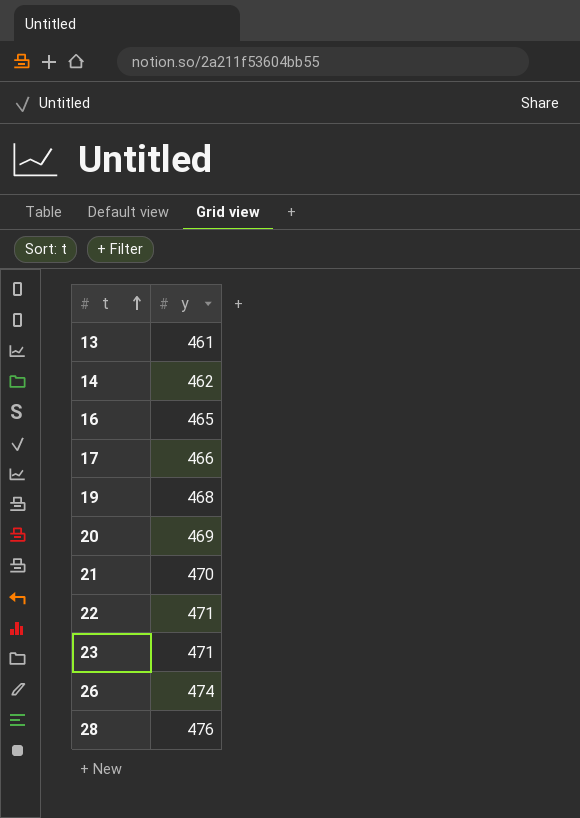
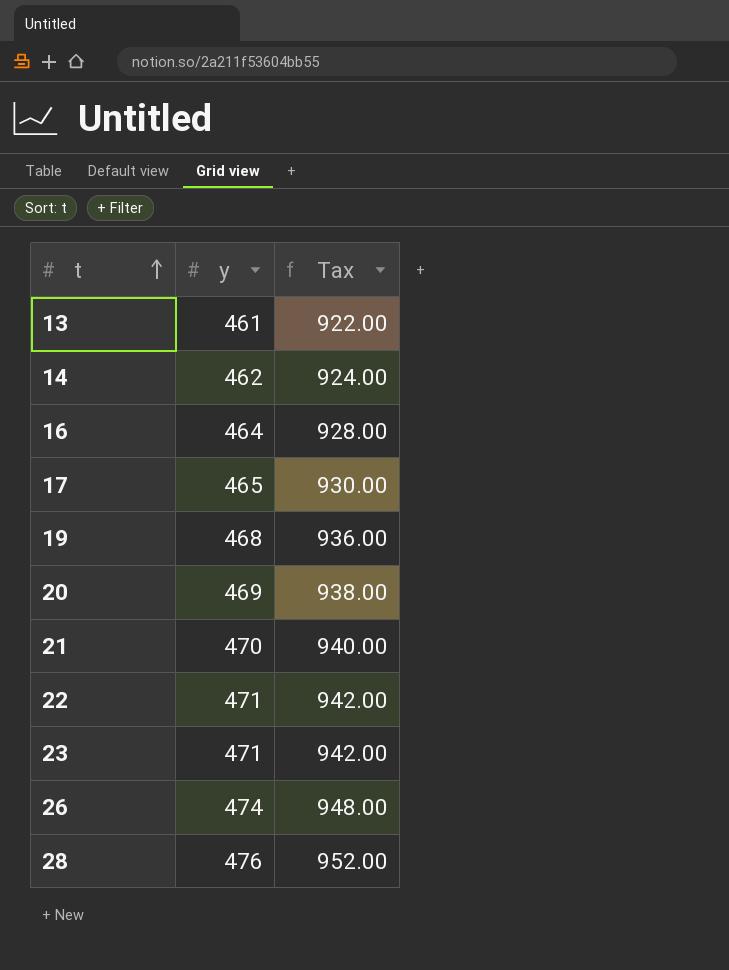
column Tax | formula: none -> [y] * 2
16 | y: 465 -> 464
17 | y: 466 -> 465

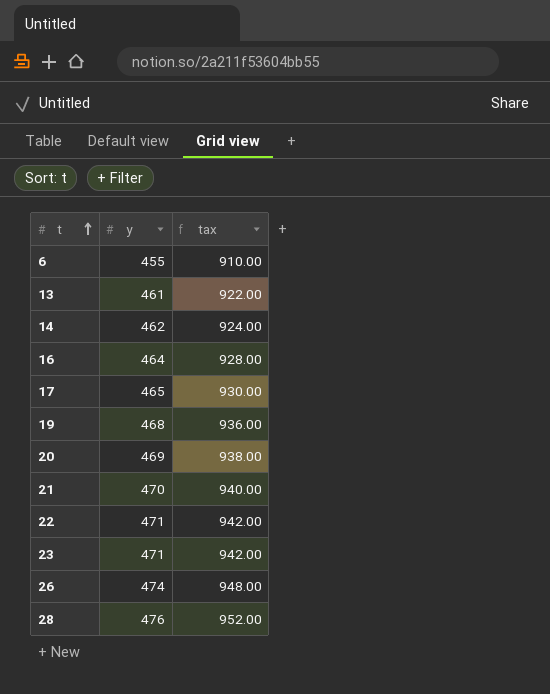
column name: Tax -> tax
row 6: none -> 455 | 910.00

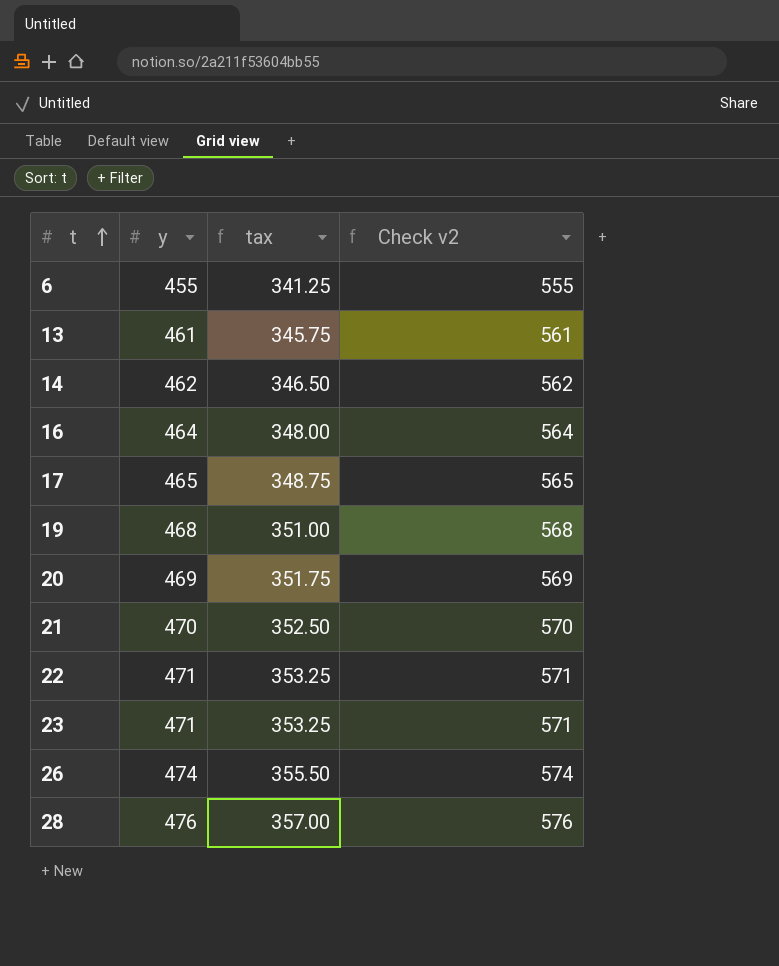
column tax | formula: [y] * 2 -> [y] * 0.75
column Check v2 | formula: none -> [y] + 100

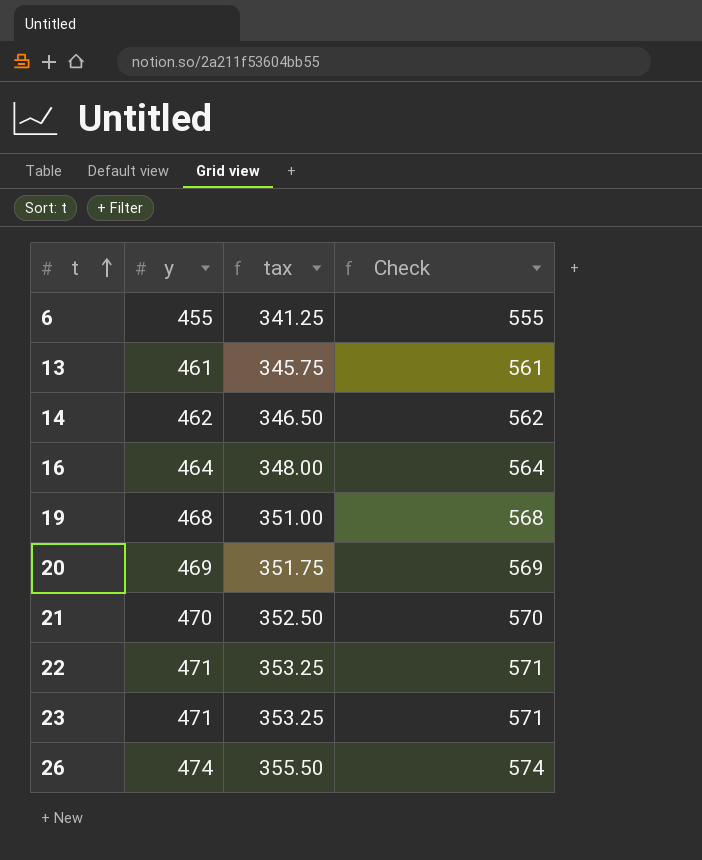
column name: Check v2 -> Check
row 17: 465 | 348.75 | 565 -> none
row 28: 476 | 357.00 | 576 -> none

